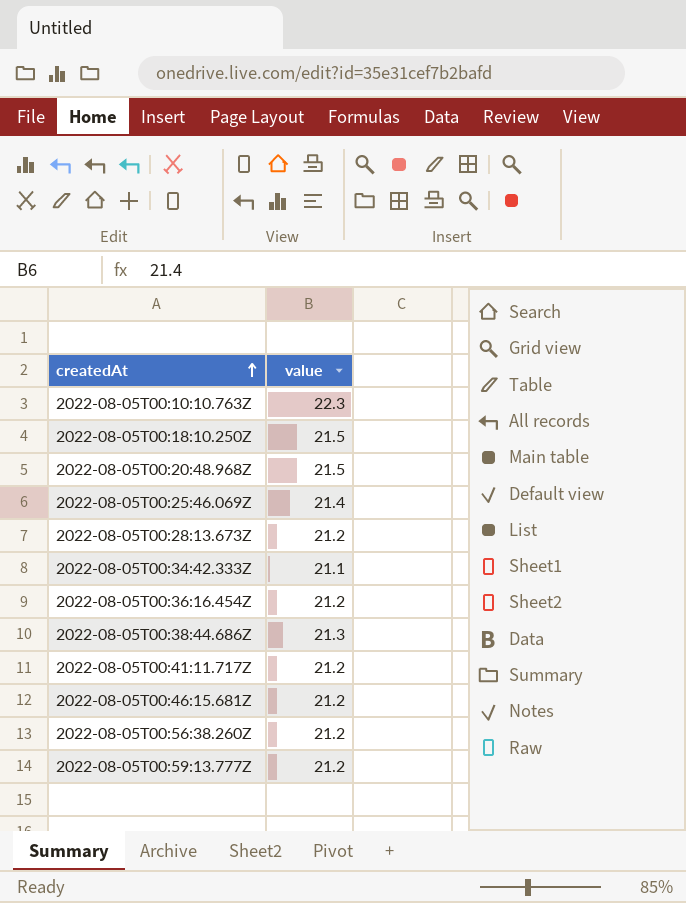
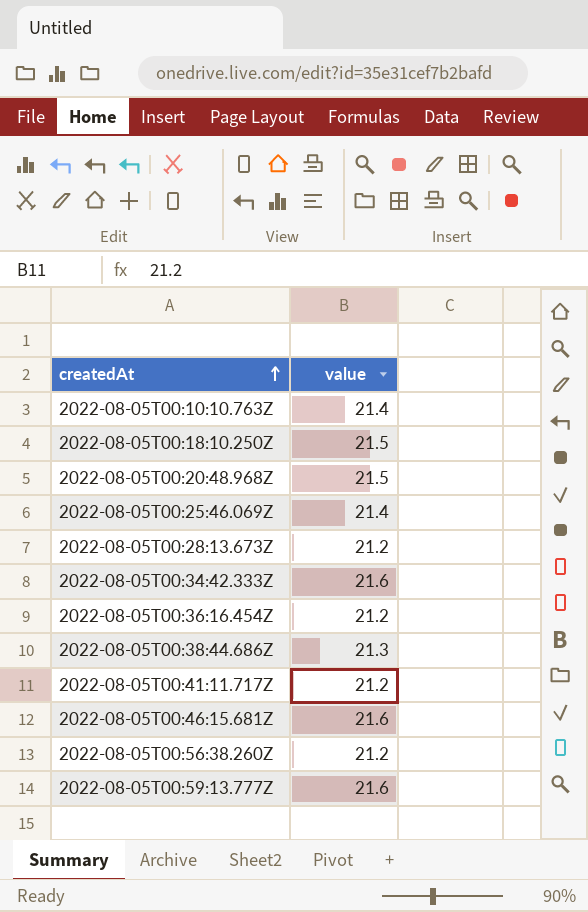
2022-08-05T00:10:10.763Z | value: 22.3 -> 21.4
2022-08-05T00:34:42.333Z | value: 21.1 -> 21.6
2022-08-05T00:46:15.681Z | value: 21.2 -> 21.6
2022-08-05T00:59:13.777Z | value: 21.2 -> 21.6

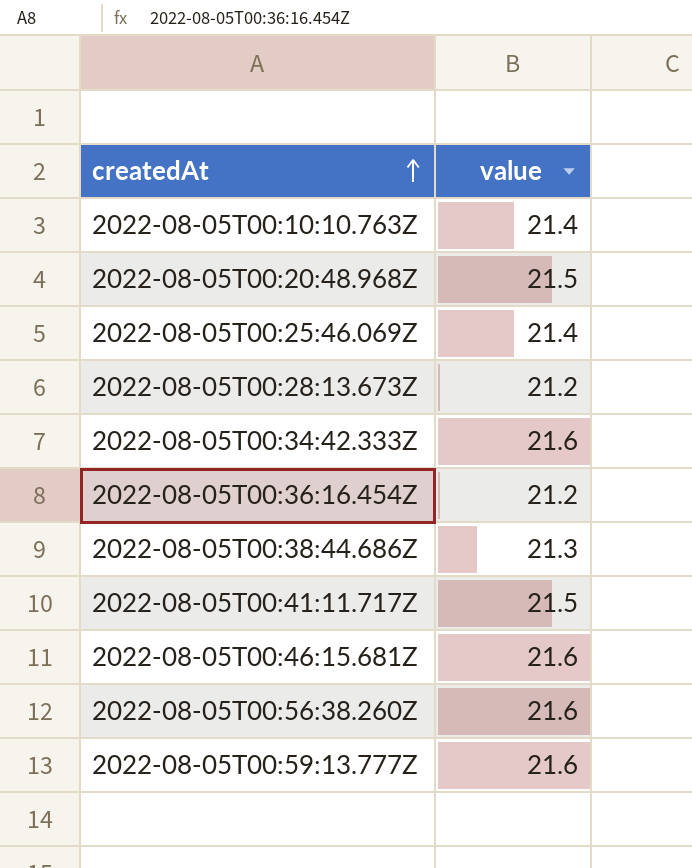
row 2022-08-05T00:18:10.250Z: 21.5 -> none
2022-08-05T00:41:11.717Z | value: 21.2 -> 21.5
2022-08-05T00:56:38.260Z | value: 21.2 -> 21.6

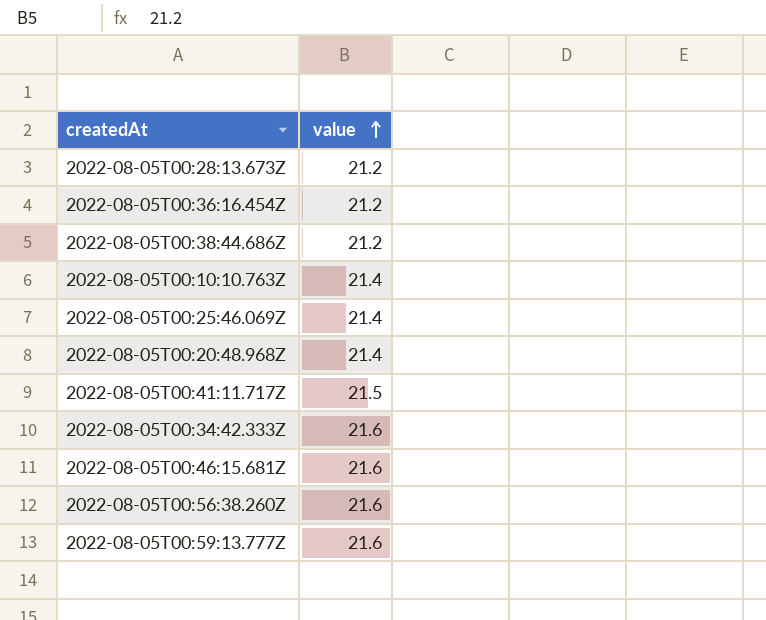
row order: createdAt ascending -> value ascending
2022-08-05T00:38:44.686Z | value: 21.3 -> 21.2
2022-08-05T00:20:48.968Z | value: 21.5 -> 21.4

